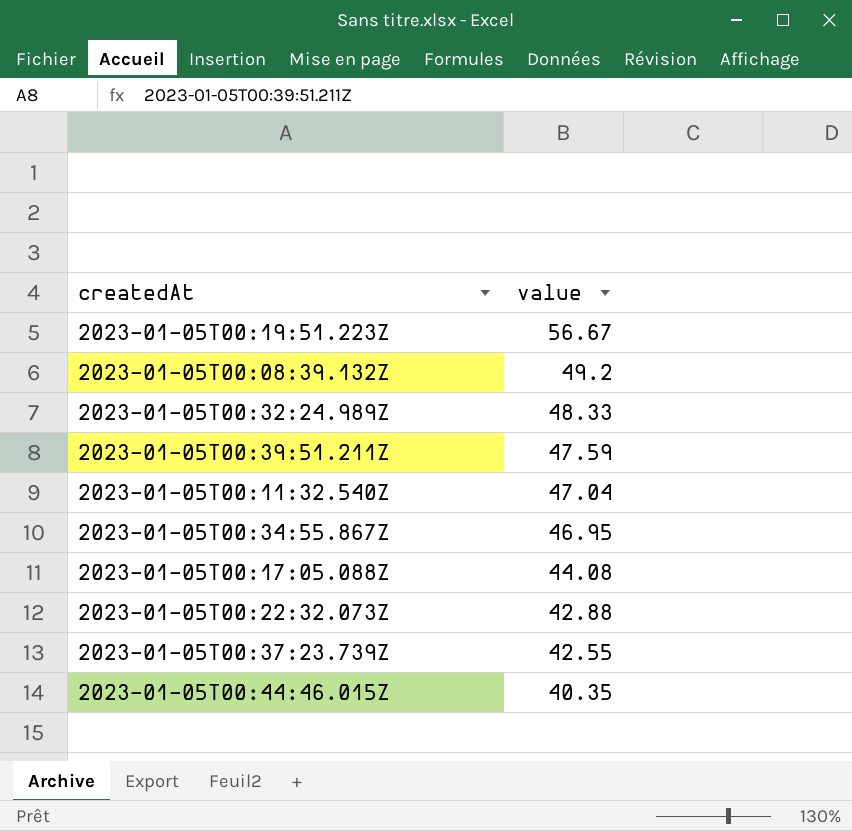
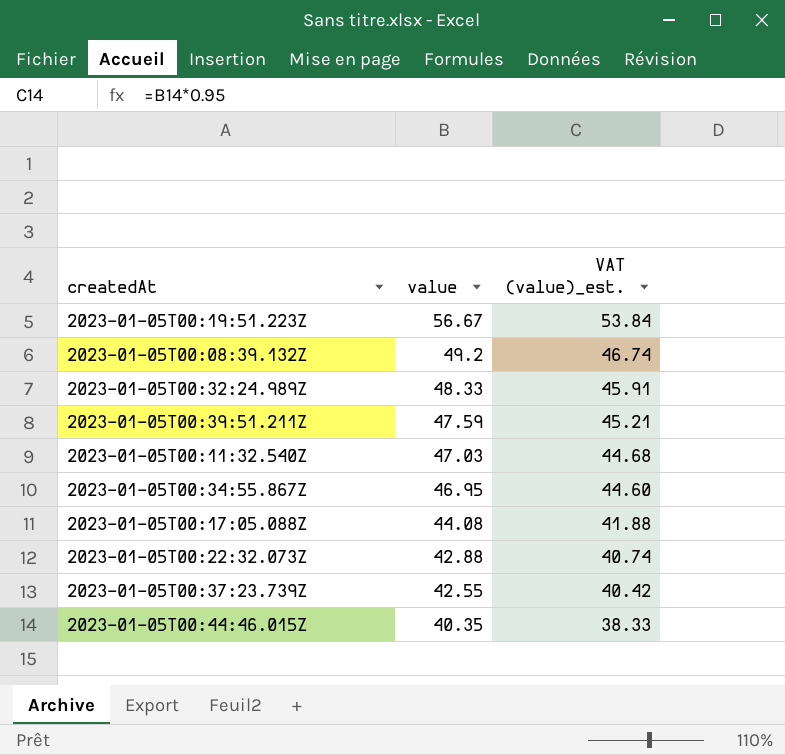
column VAT (value)_est. | formula: none -> [value] * 0.95
2023-01-05T00:11:32.540Z | value: 47.04 -> 47.03

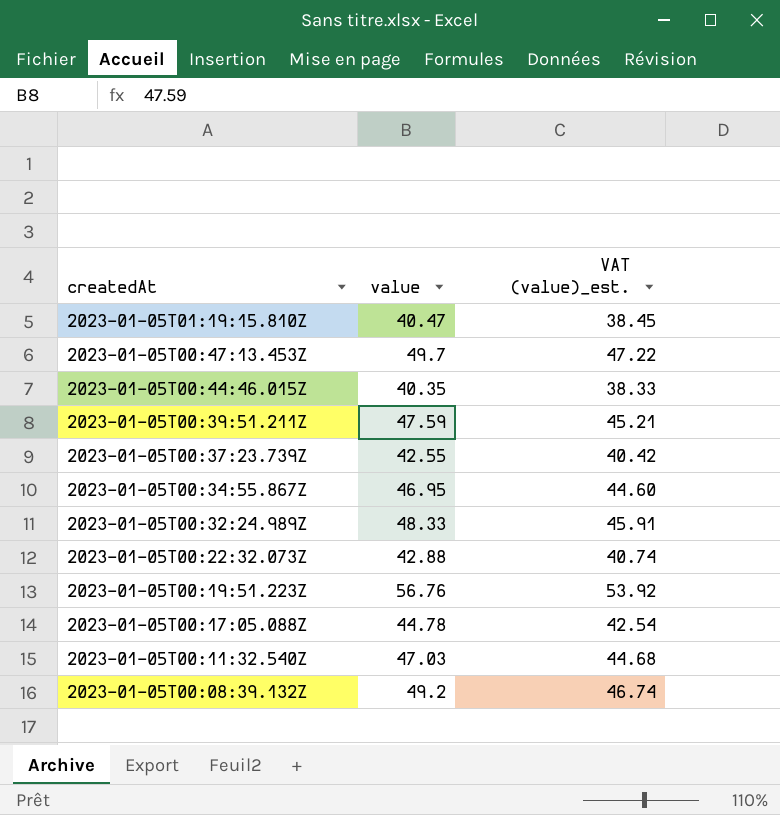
row order: value descending -> createdAt descending
row 2023-01-05T01:19:15.810Z: none -> 40.47 | 38.45
row 2023-01-05T00:47:13.453Z: none -> 49.7 | 47.22
2023-01-05T00:19:51.223Z | value: 56.67 -> 56.76
2023-01-05T00:19:51.223Z | VAT (value)_est.: 53.84 -> 53.92
2023-01-05T00:17:05.088Z | value: 44.08 -> 44.78
2023-01-05T00:17:05.088Z | VAT (value)_est.: 41.88 -> 42.54

